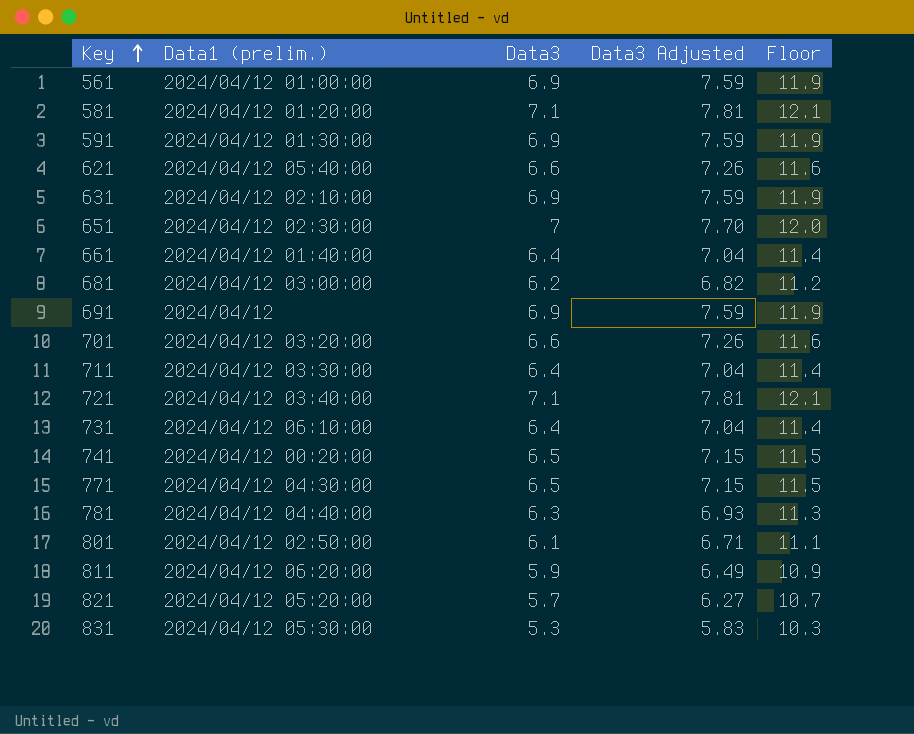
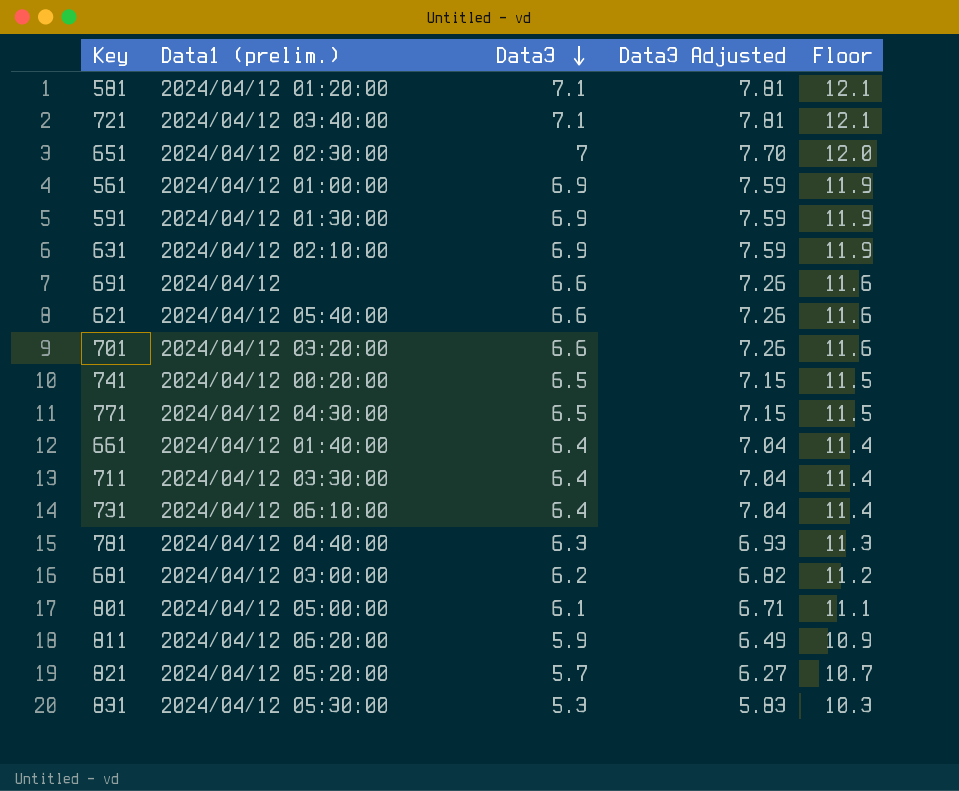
row order: Key ascending -> Data3 descending
691 | Data3: 6.9 -> 6.6
691 | Data3 Adjusted: 7.59 -> 7.26
691 | Floor: 11.9 -> 11.6
801 | Data1 (prelim.): 2024/04/12 02:50:00 -> 2024/04/12 05:00:00

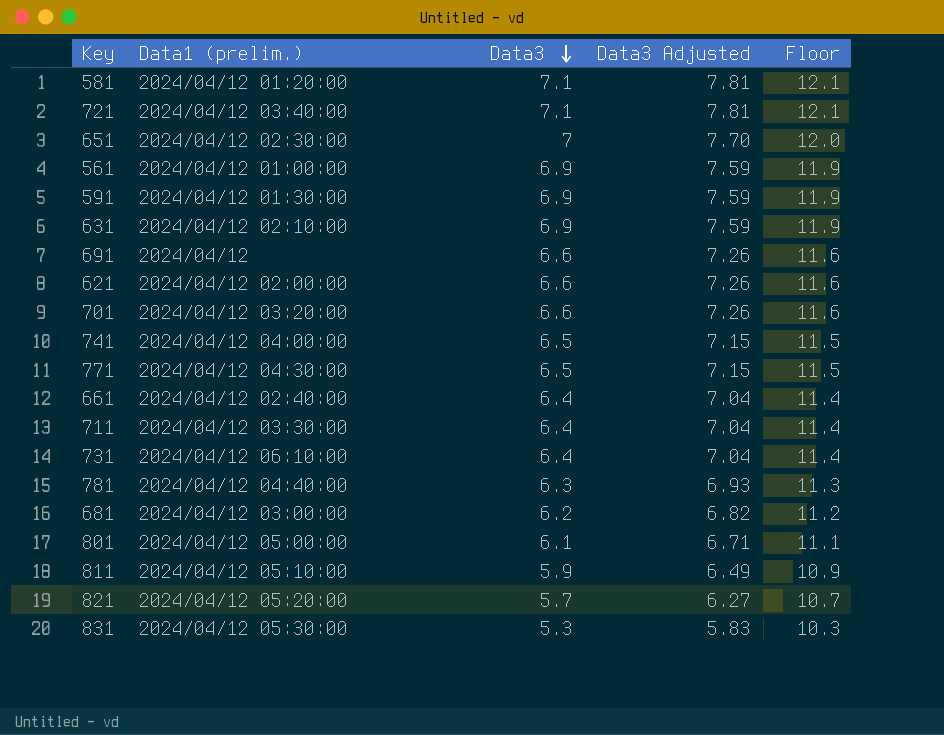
621 | Data1 (prelim.): 2024/04/12 05:40:00 -> 2024/04/12 02:00:00
741 | Data1 (prelim.): 2024/04/12 00:20:00 -> 2024/04/12 04:00:00
661 | Data1 (prelim.): 2024/04/12 01:40:00 -> 2024/04/12 02:40:00
811 | Data1 (prelim.): 2024/04/12 06:20:00 -> 2024/04/12 05:10:00

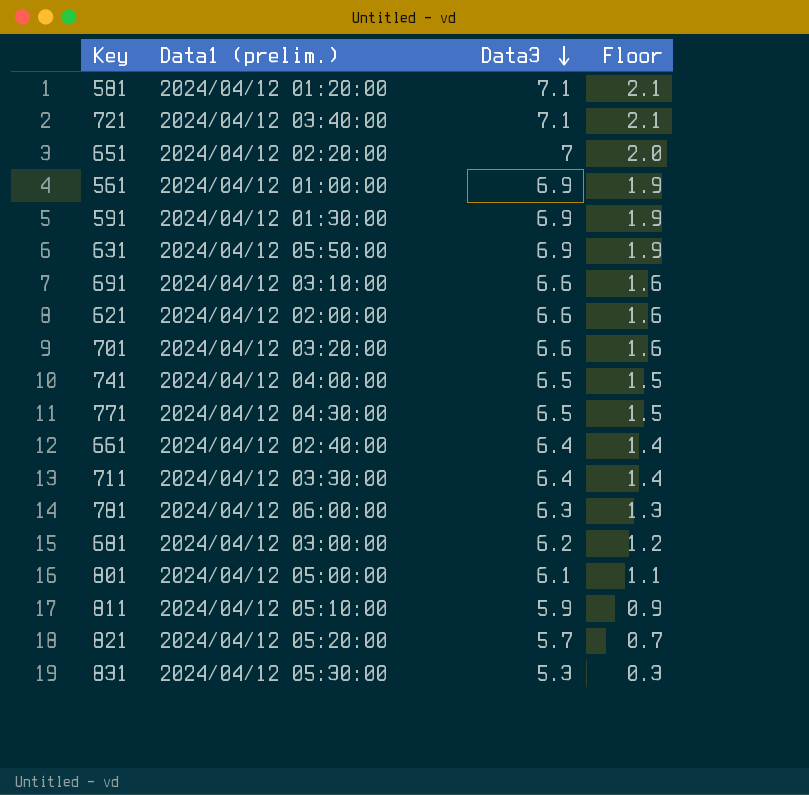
column Data3 Adjusted | formula: [Data3] * 1.1 -> none
column Floor | formula: [Data3] + 5 -> [Data3] - 5
row 731: 2024/04/12 06:10:00 | 6.4 | 7.04 | 11.4 -> none
651 | Data1 (prelim.): 2024/04/12 02:30:00 -> 2024/04/12 02:20:00
631 | Data1 (prelim.): 2024/04/12 02:10:00 -> 2024/04/12 05:50:00
691 | Data1 (prelim.): 2024/04/12 -> 2024/04/12 03:10:00
781 | Data1 (prelim.): 2024/04/12 04:40:00 -> 2024/04/12 06:00:00

